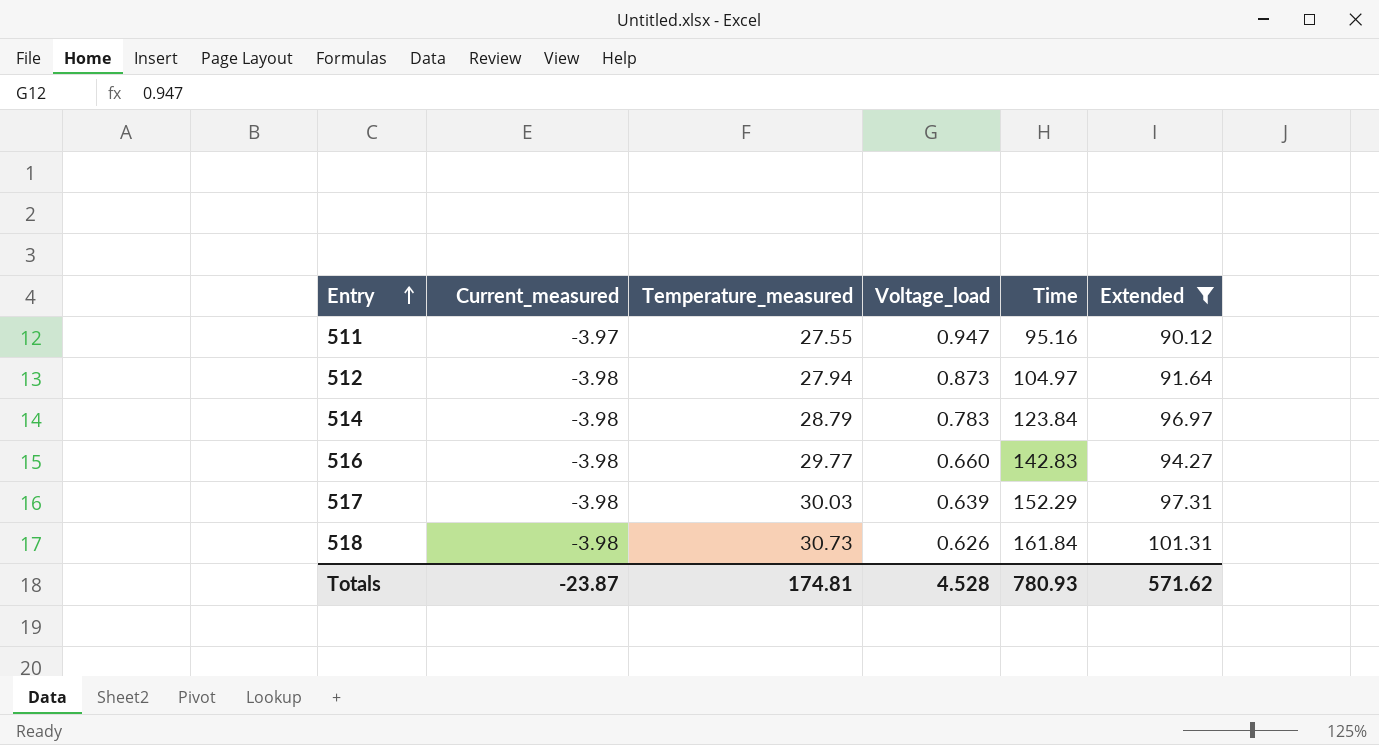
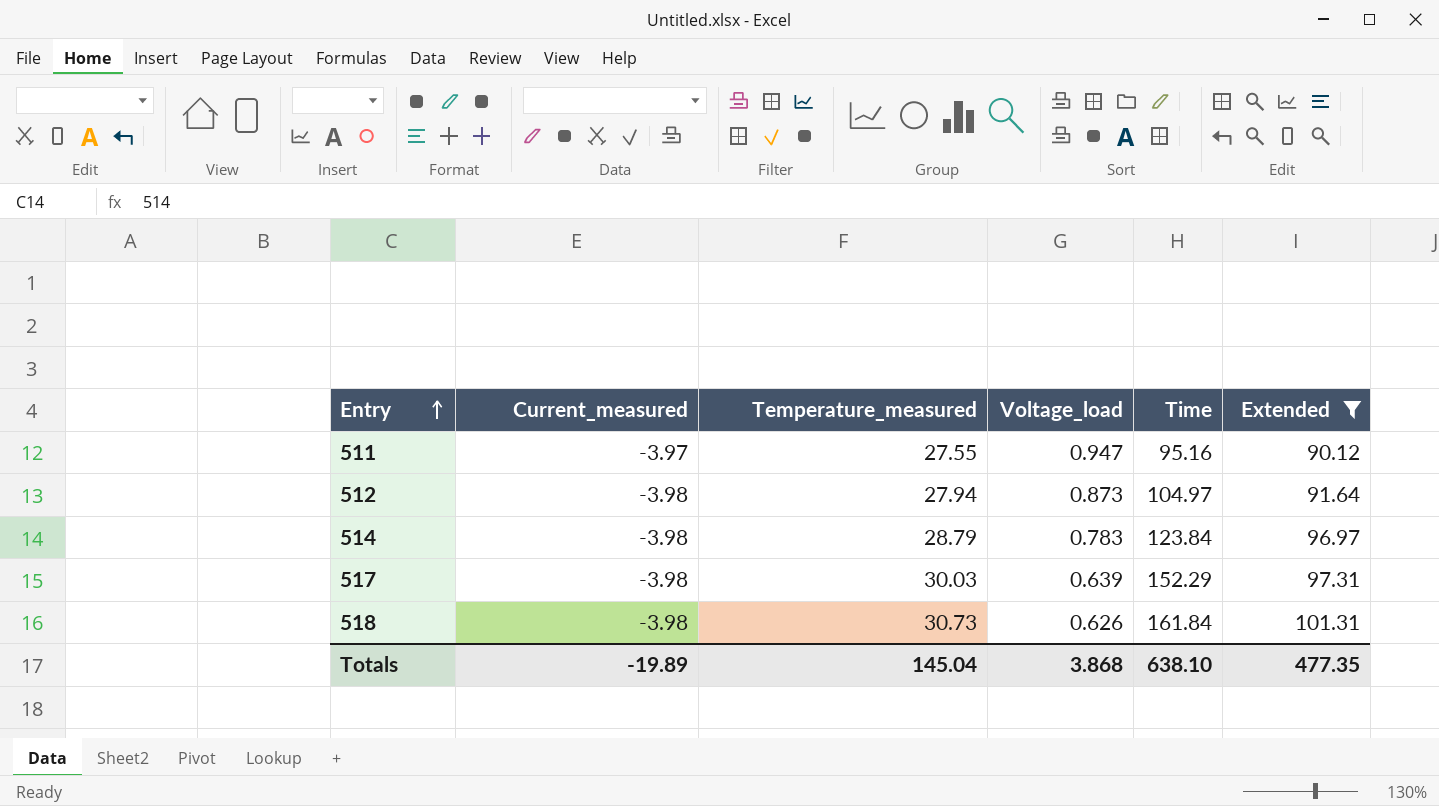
row 516: -3.98 | 29.77 | 0.660 | 142.83 | 94.27 -> none
Totals | Current_measured: -23.87 -> -19.89
Totals | Temperature_measured: 174.81 -> 145.04
Totals | Voltage_load: 4.528 -> 3.868
Totals | Time: 780.93 -> 638.10
Totals | Extended: 571.62 -> 477.35

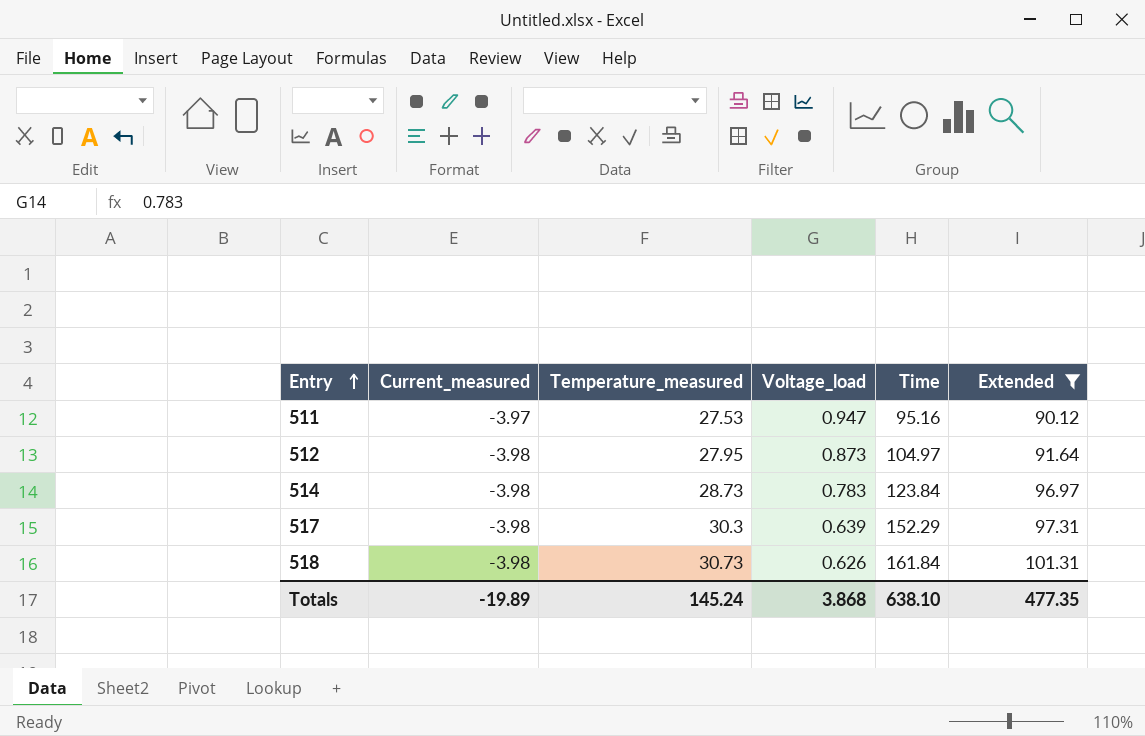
511 | Temperature_measured: 27.55 -> 27.53
512 | Temperature_measured: 27.94 -> 27.95
514 | Temperature_measured: 28.79 -> 28.73
517 | Temperature_measured: 30.03 -> 30.3
Totals | Temperature_measured: 145.04 -> 145.24

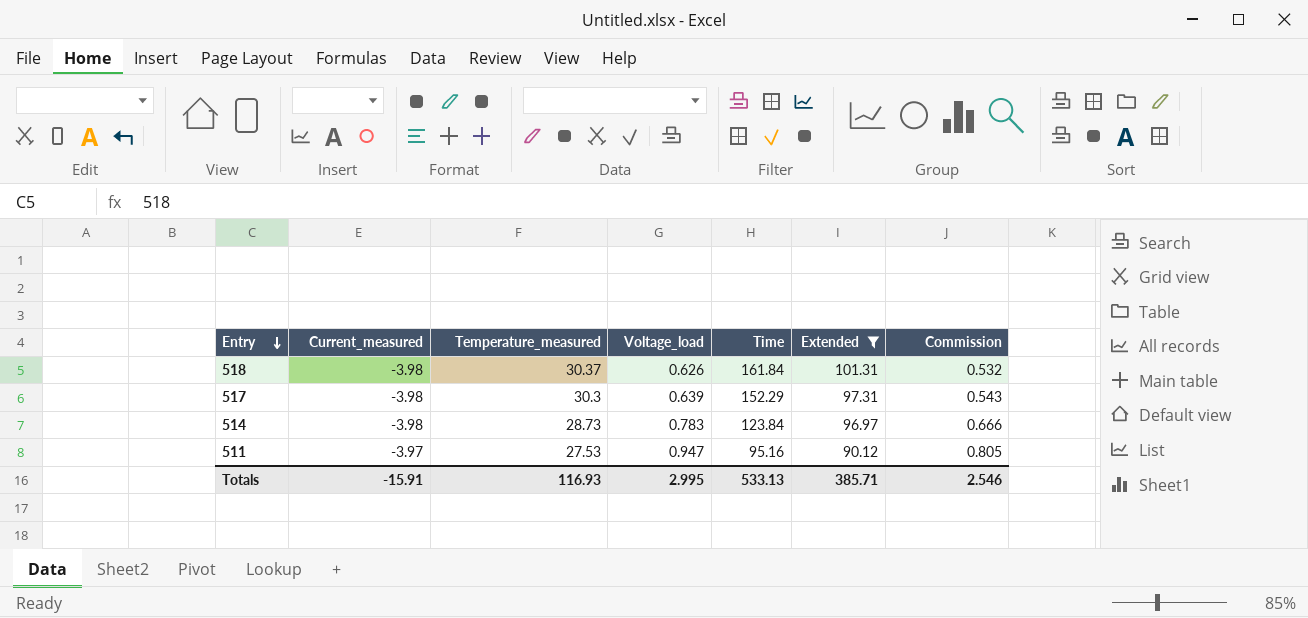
row order: Entry ascending -> Entry descending
column Commission | formula: none -> [Voltage_load] * 0.85
row 512: -3.98 | 27.95 | 0.873 | 104.97 | 91.64 -> none
518 | Temperature_measured: 30.73 -> 30.37
Totals | Current_measured: -19.89 -> -15.91
Totals | Temperature_measured: 145.24 -> 116.93
Totals | Voltage_load: 3.868 -> 2.995
Totals | Time: 638.10 -> 533.13
Totals | Extended: 477.35 -> 385.71

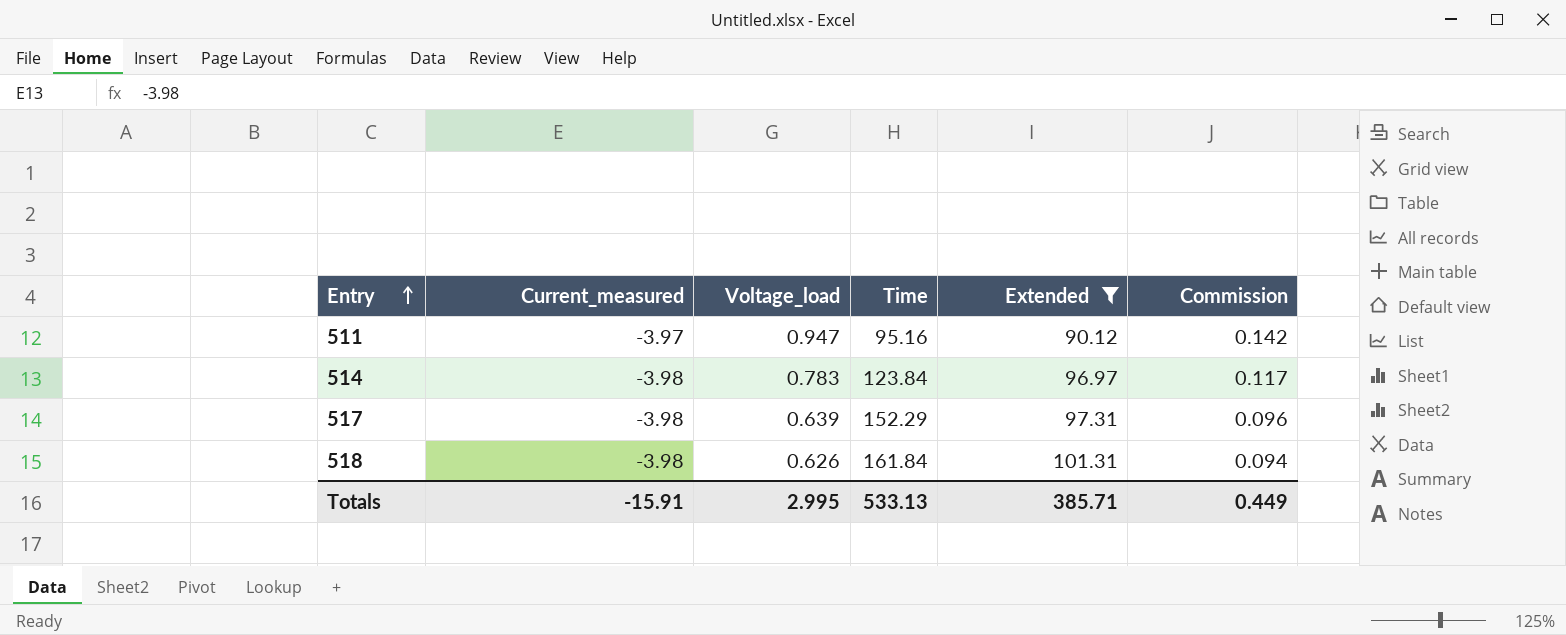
row order: Entry descending -> Entry ascending
column Temperature_measured | position: 3 -> none
column Commission | formula: [Voltage_load] * 0.85 -> [Voltage_load] * 0.15
Totals | Commission: 2.546 -> 0.449

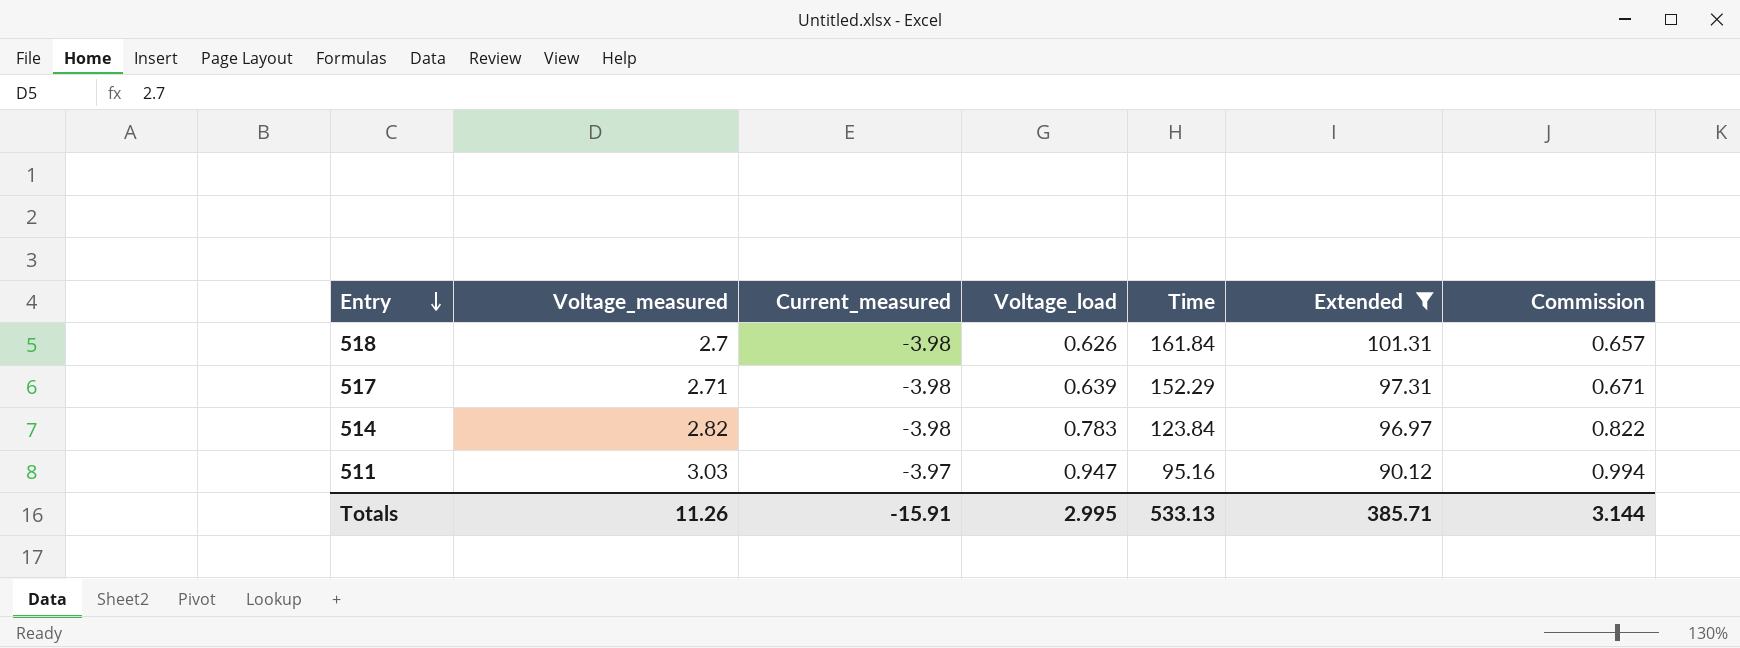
row order: Entry ascending -> Entry descending
column Voltage_measured | position: none -> 2
column Commission | formula: [Voltage_load] * 0.15 -> [Voltage_load] * 1.05
Totals | Commission: 0.449 -> 3.144

